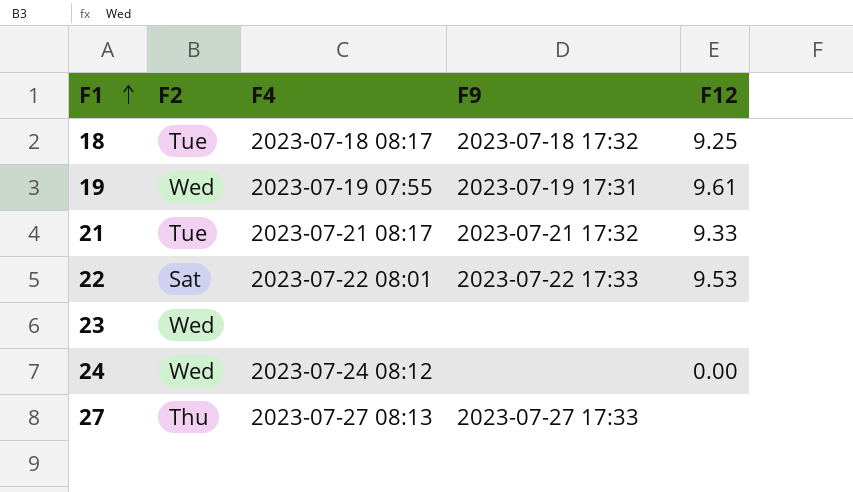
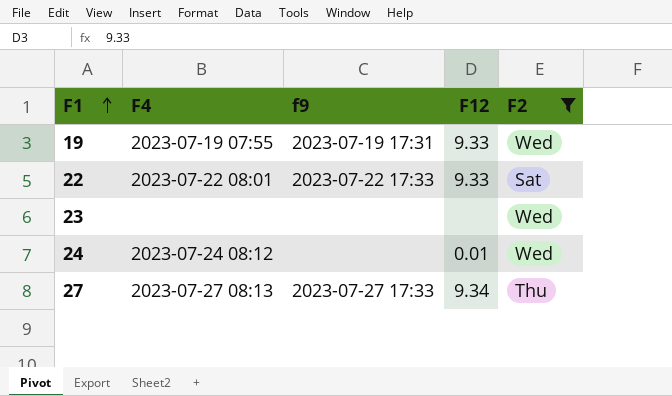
filter: none -> F2 != Tue
column name: F9 -> f9
column F2 | position: 2 -> 5
19 | F12: 9.61 -> 9.33
22 | F12: 9.53 -> 9.33
24 | F12: 0.00 -> 0.01
27 | F12: none -> 9.34

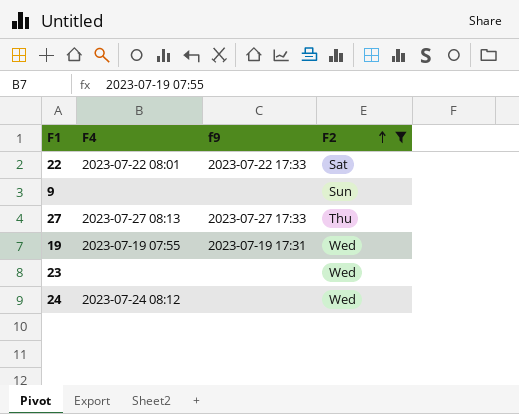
row order: F1 ascending -> F2 ascending
column F12 | position: 4 -> none
row 9: none -> none | none | Sun

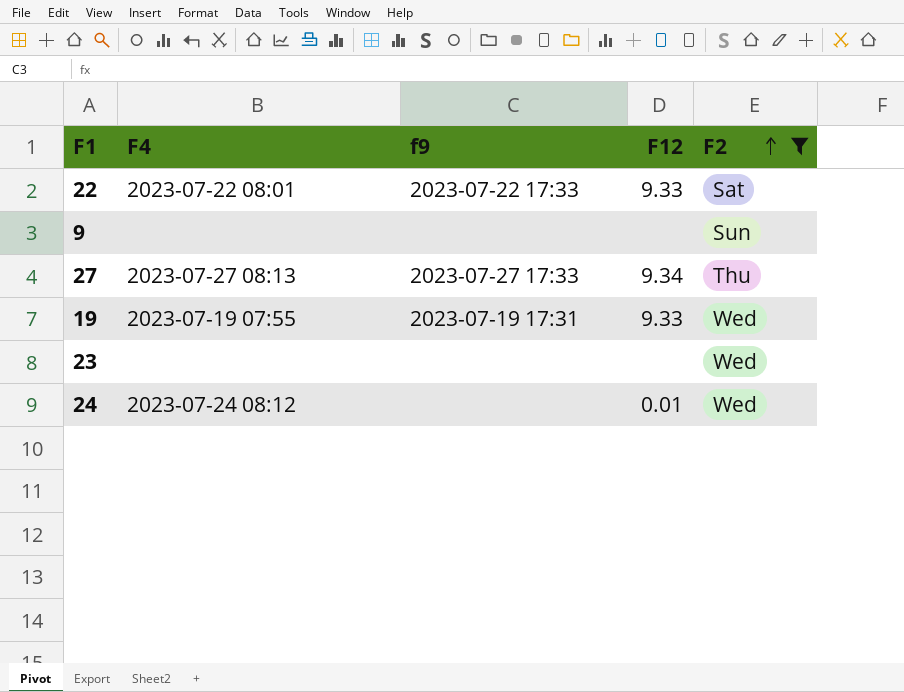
column F12 | position: none -> 4

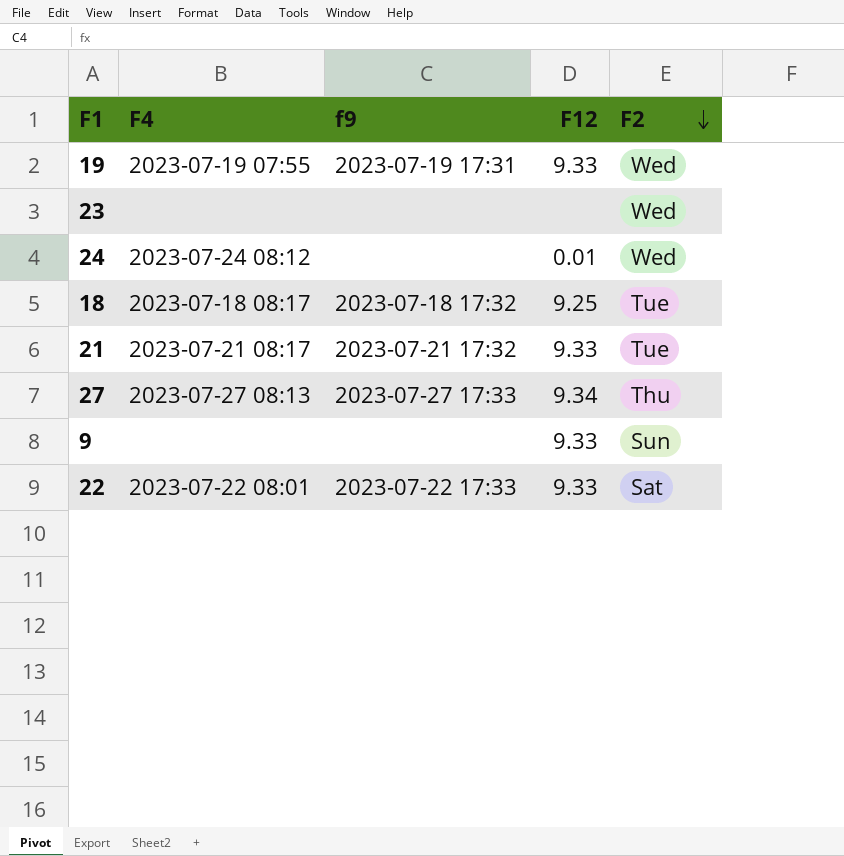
filter: F2 != Tue -> none
row order: F2 ascending -> F2 descending
9 | F12: none -> 9.33

